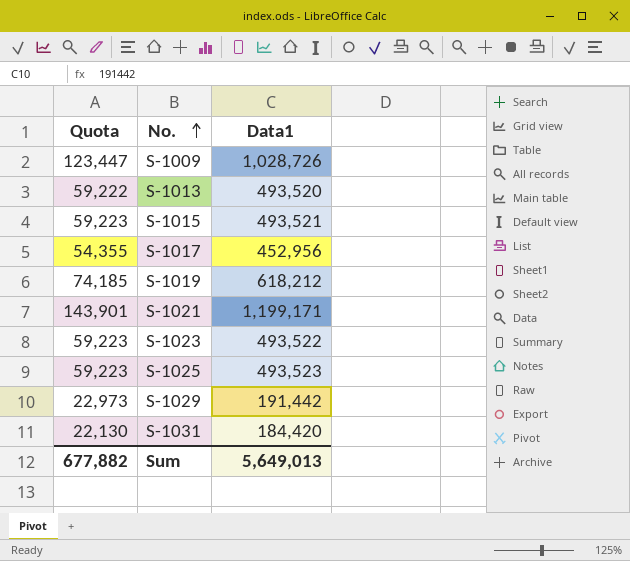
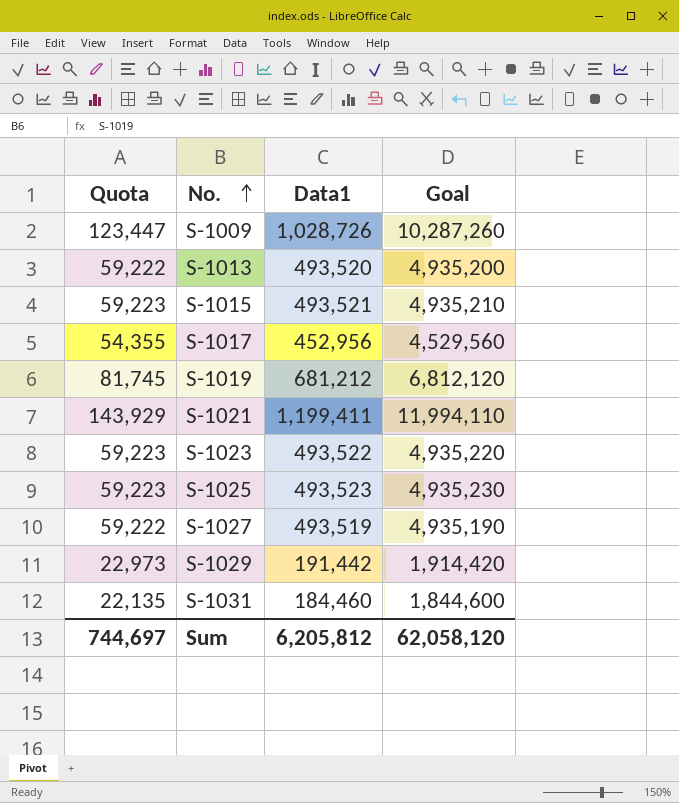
column Goal | formula: none -> [Data1] * 10
S-1019 | Quota: 74,185 -> 81,745
S-1019 | Data1: 618,212 -> 681,212
S-1021 | Quota: 143,901 -> 143,929
S-1021 | Data1: 1,199,171 -> 1,199,411
row S-1027: none -> 59,222 | 493,519 | 4,935,190
S-1031 | Quota: 22,130 -> 22,135
S-1031 | Data1: 184,420 -> 184,460
Sum | Quota: 677,882 -> 744,697
Sum | Data1: 5,649,013 -> 6,205,812

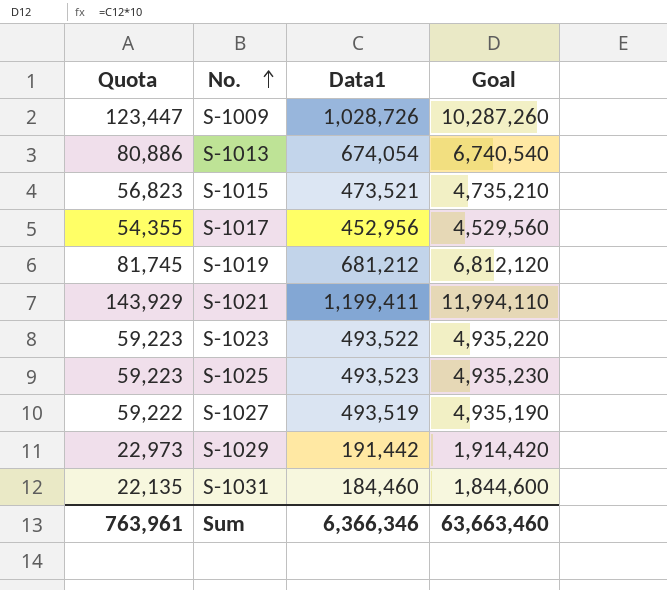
S-1013 | Quota: 59,222 -> 80,886
S-1013 | Data1: 493,520 -> 674,054
S-1013 | Goal: 4,935,200 -> 6,740,540
S-1015 | Quota: 59,223 -> 56,823
S-1015 | Data1: 493,521 -> 473,521
S-1015 | Goal: 4,935,210 -> 4,735,210
Sum | Quota: 744,697 -> 763,961
Sum | Data1: 6,205,812 -> 6,366,346
Sum | Goal: 62,058,120 -> 63,663,460

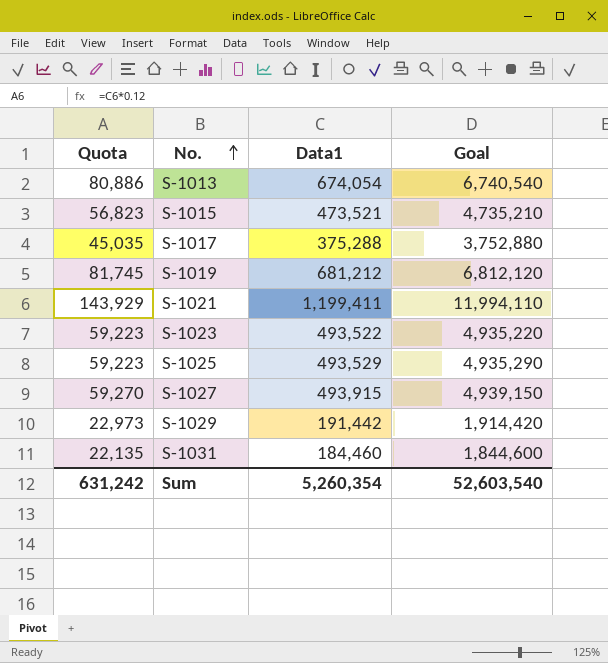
row S-1009: 123,447 | 1,028,726 | 10,287,260 -> none
S-1017 | Quota: 54,355 -> 45,035
S-1017 | Data1: 452,956 -> 375,288
S-1017 | Goal: 4,529,560 -> 3,752,880
S-1025 | Data1: 493,523 -> 493,529
S-1025 | Goal: 4,935,230 -> 4,935,290
S-1027 | Quota: 59,222 -> 59,270
S-1027 | Data1: 493,519 -> 493,915
S-1027 | Goal: 4,935,190 -> 4,939,150
Sum | Quota: 763,961 -> 631,242
Sum | Data1: 6,366,346 -> 5,260,354
Sum | Goal: 63,663,460 -> 52,603,540

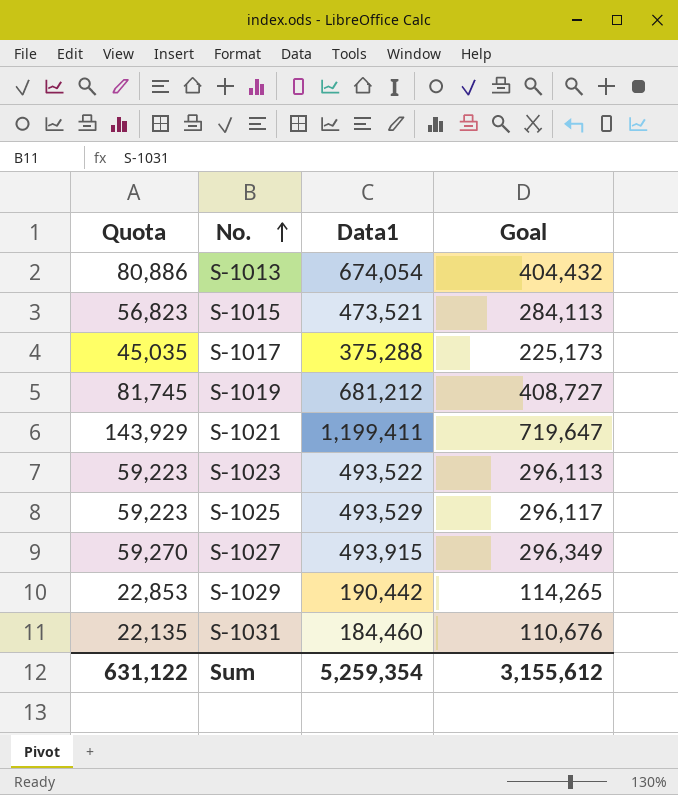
column Goal | formula: [Data1] * 10 -> [Data1] * 0.6
S-1029 | Quota: 22,973 -> 22,853
S-1029 | Data1: 191,442 -> 190,442
Sum | Quota: 631,242 -> 631,122
Sum | Data1: 5,260,354 -> 5,259,354
Sum | Goal: 52,603,540 -> 3,155,612

